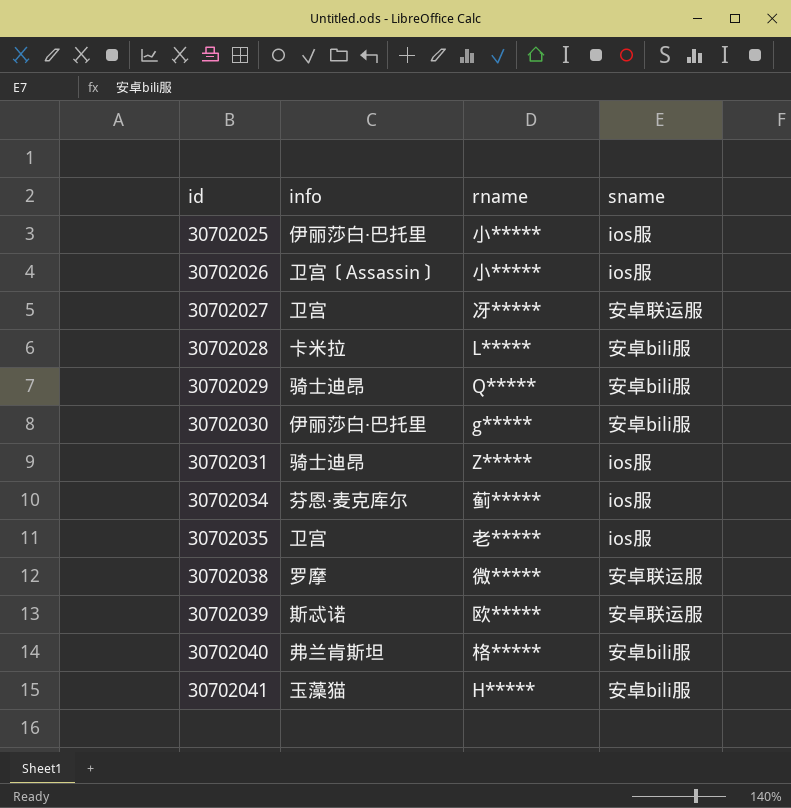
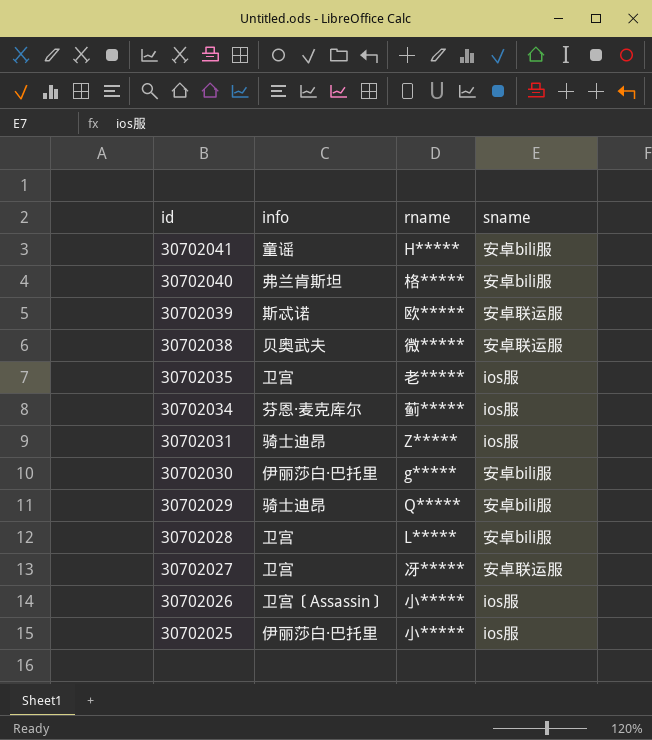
row order: id ascending -> id descending
30702041 | info: 玉藻猫 -> 童谣
30702038 | info: 罗摩 -> 贝奥武夫
30702028 | info: 卡米拉 -> 卫宫

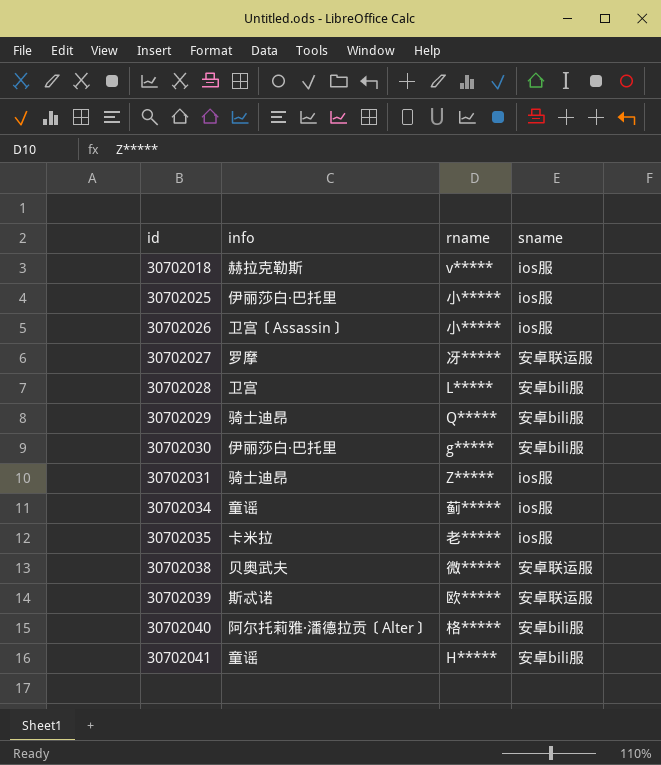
row order: id descending -> id ascending
row 30702018: none -> 赫拉克勒斯 | v***** | ios服
30702027 | info: 卫宫 -> 罗摩
30702034 | info: 芬恩·麦克库尔 -> 童谣
30702035 | info: 卫宫 -> 卡米拉
30702040 | info: 弗兰肯斯坦 -> 阿尔托莉雅·潘德拉贡〔Alter〕

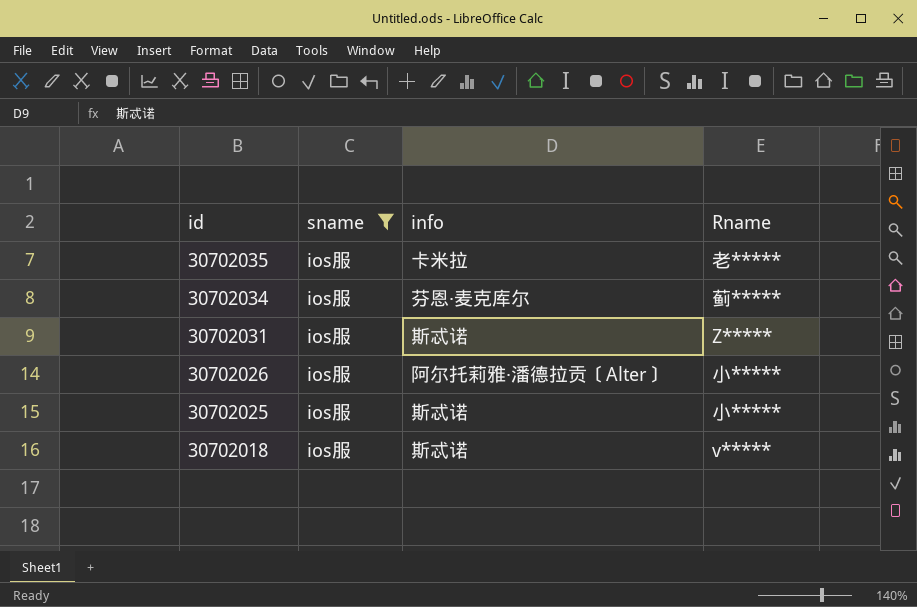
filter: none -> sname = ios服
row order: id ascending -> id descending
column sname | position: 4 -> 2
column name: rname -> Rname
30702034 | info: 童谣 -> 芬恩·麦克库尔
30702031 | info: 骑士迪昂 -> 斯忒诺
30702026 | info: 卫宫〔Assassin〕 -> 阿尔托莉雅·潘德拉贡〔Alter〕
30702025 | info: 伊丽莎白·巴托里 -> 斯忒诺
30702018 | info: 赫拉克勒斯 -> 斯忒诺

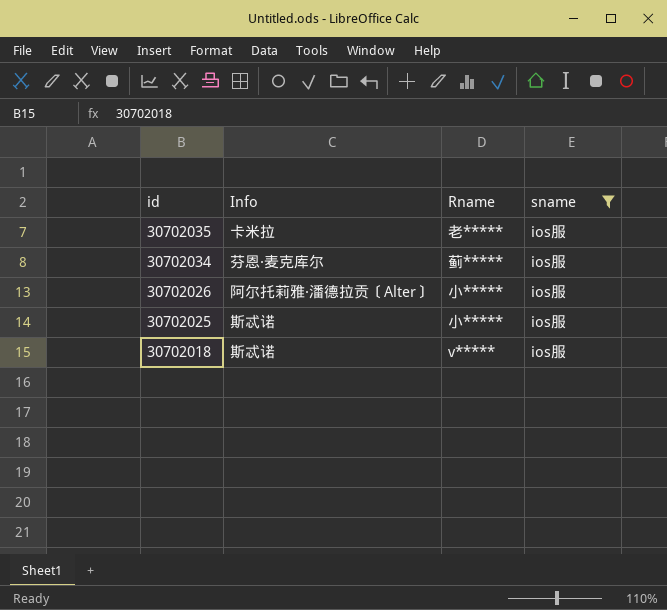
column name: info -> Info
column sname | position: 2 -> 4
row 30702031: ios服 | 斯忒诺 | Z***** -> none

